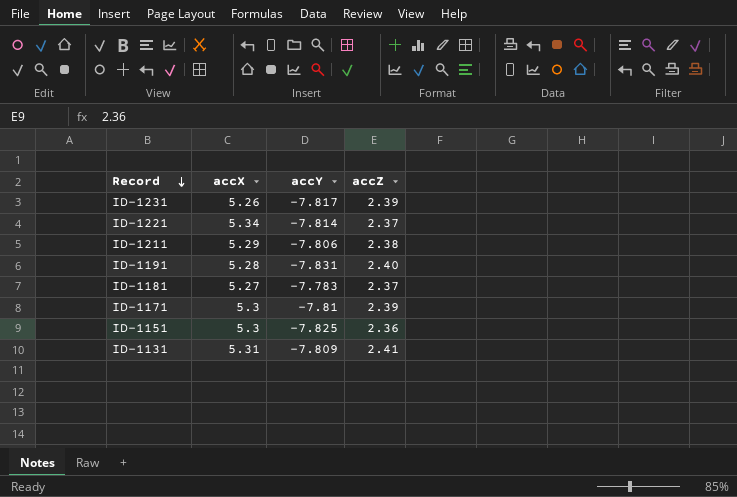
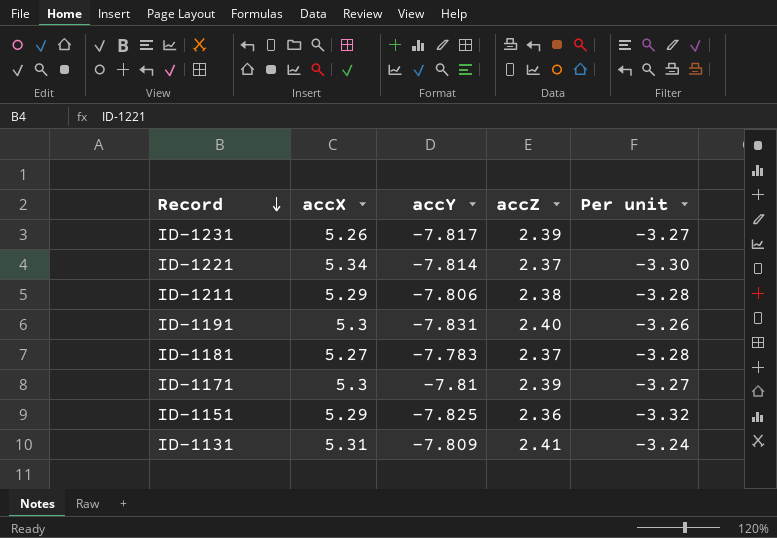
column Per unit | formula: none -> [accY] / [accZ]
ID-1191 | accX: 5.28 -> 5.3
ID-1151 | accX: 5.3 -> 5.29

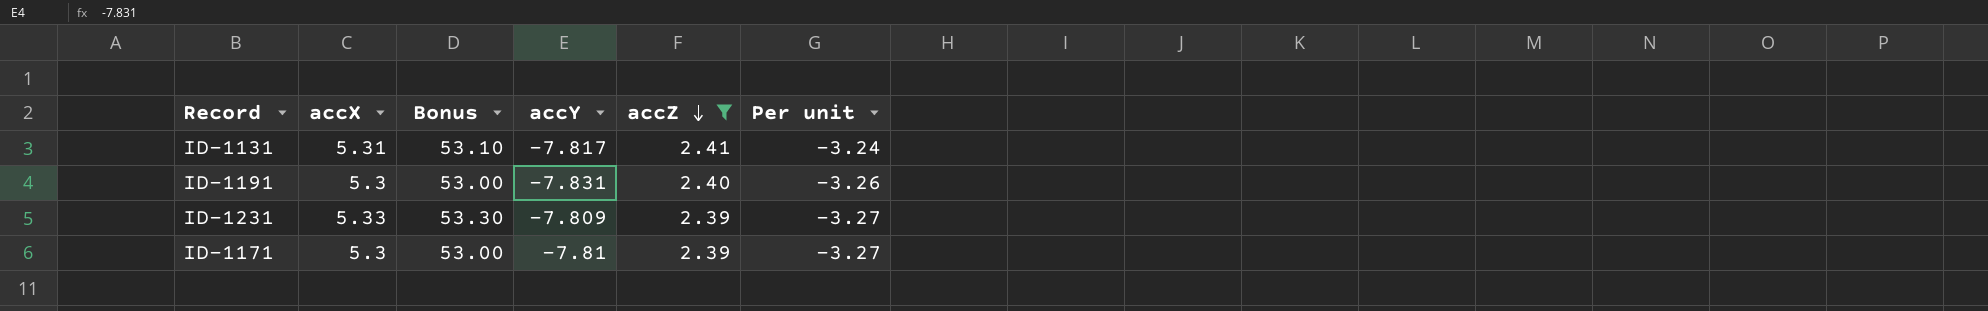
filter: none -> accZ >= 2.39
row order: Record descending -> accZ descending
column Bonus | formula: none -> [accX] * 10
ID-1131 | accY: -7.809 -> -7.817
ID-1231 | accX: 5.26 -> 5.33
ID-1231 | accY: -7.817 -> -7.809

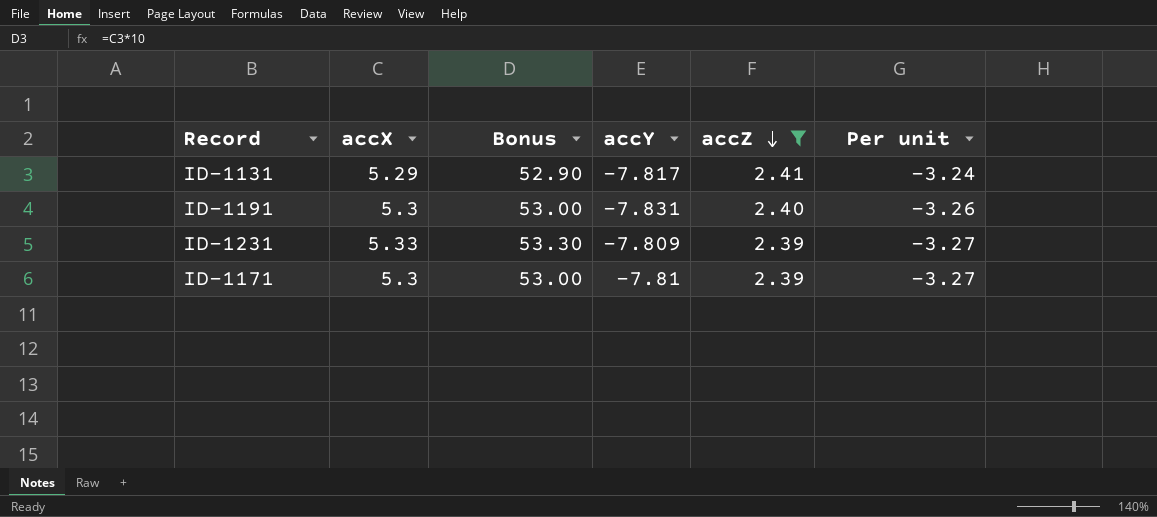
ID-1131 | accX: 5.31 -> 5.29
ID-1131 | Bonus: 53.10 -> 52.90

